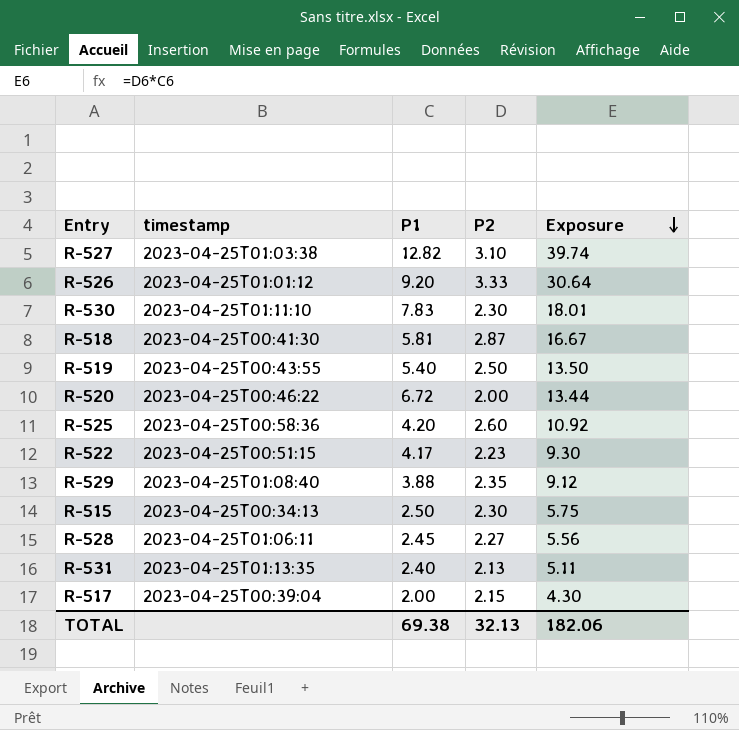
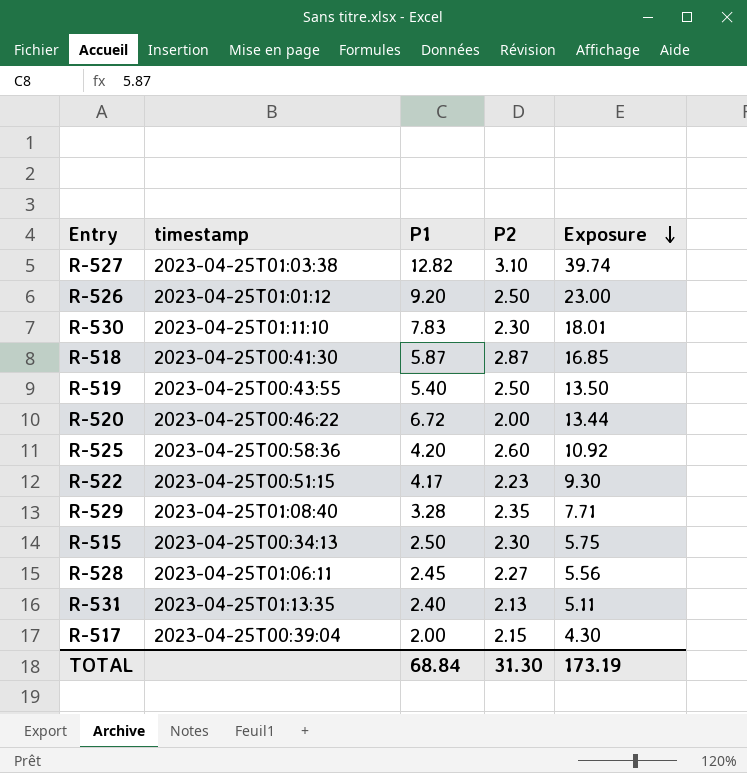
R-526 | P2: 3.33 -> 2.50
R-526 | Exposure: 30.64 -> 23.00
R-518 | P1: 5.81 -> 5.87
R-518 | Exposure: 16.67 -> 16.85
R-529 | P1: 3.88 -> 3.28
R-529 | Exposure: 9.12 -> 7.71
TOTAL | P1: 69.38 -> 68.84
TOTAL | P2: 32.13 -> 31.30
TOTAL | Exposure: 182.06 -> 173.19

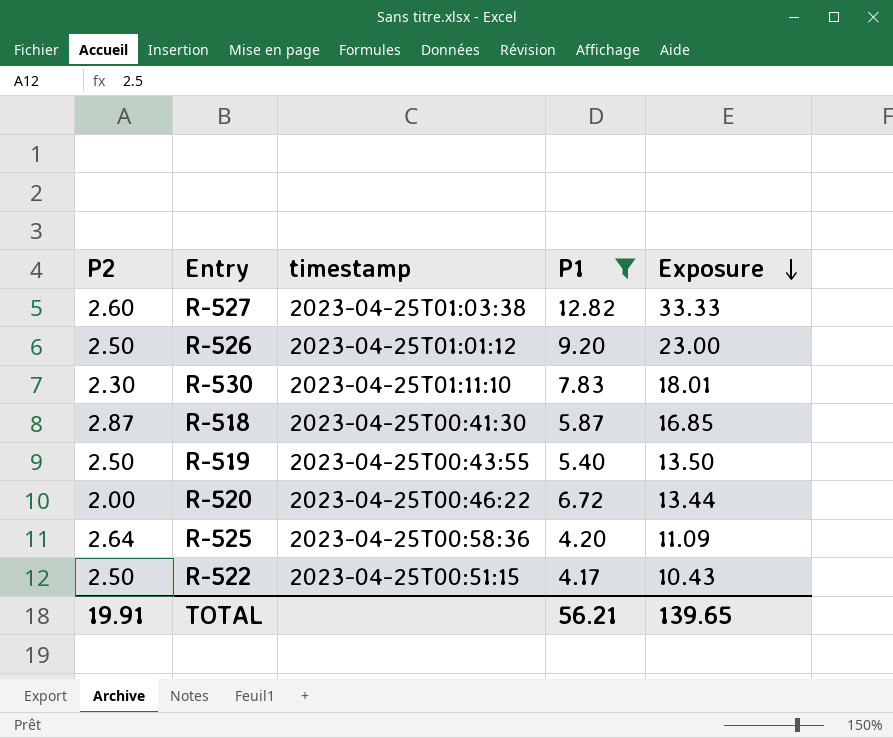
filter: none -> P1 >= 4.17
column P2 | position: 4 -> 1
R-527 | P2: 3.10 -> 2.60
R-527 | Exposure: 39.74 -> 33.33
R-525 | P2: 2.60 -> 2.64
R-525 | Exposure: 10.92 -> 11.09
R-522 | P2: 2.23 -> 2.50
R-522 | Exposure: 9.30 -> 10.43
TOTAL | P2: 31.30 -> 19.91
TOTAL | P1: 68.84 -> 56.21
TOTAL | Exposure: 173.19 -> 139.65

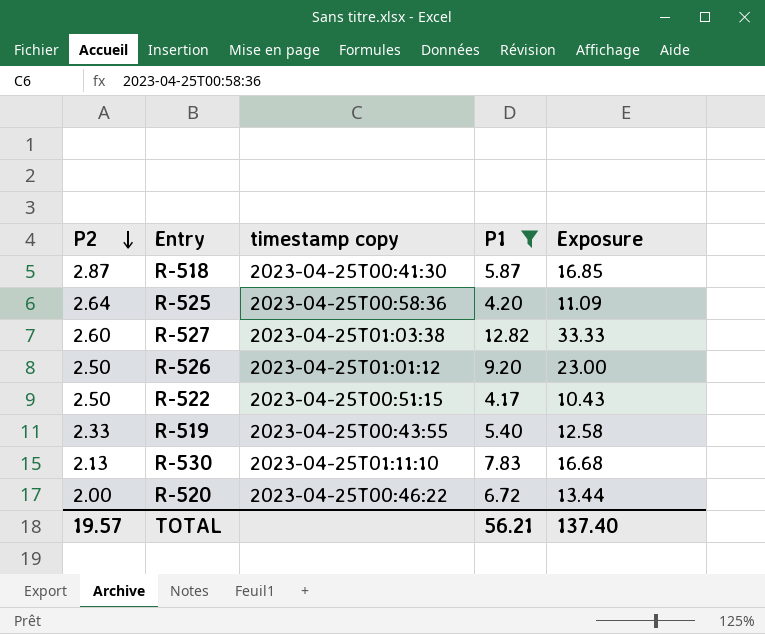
row order: Exposure descending -> P2 descending
column name: timestamp -> timestamp copy
R-519 | P2: 2.50 -> 2.33
R-519 | Exposure: 13.50 -> 12.58
R-530 | P2: 2.30 -> 2.13
R-530 | Exposure: 18.01 -> 16.68
TOTAL | P2: 19.91 -> 19.57
TOTAL | Exposure: 139.65 -> 137.40

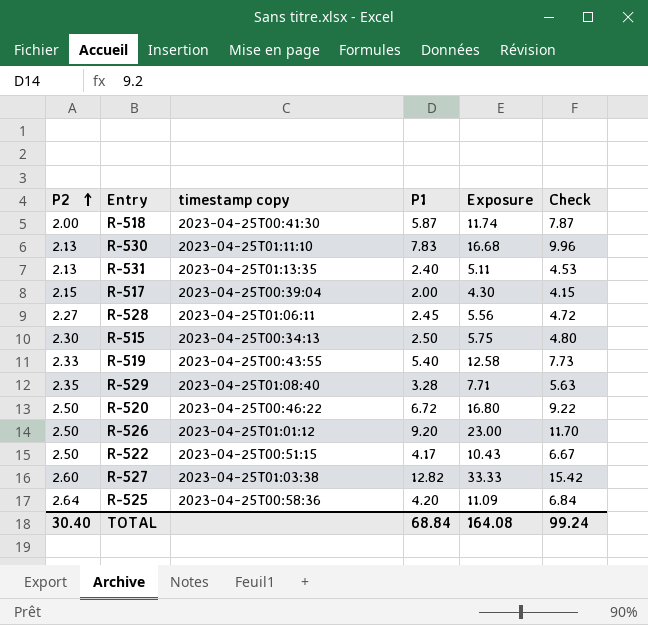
filter: P1 >= 4.17 -> none
row order: P2 descending -> P2 ascending
column Check | formula: none -> [P2] + [P1]
R-518 | P2: 2.87 -> 2.00
R-518 | Exposure: 16.85 -> 11.74
R-520 | P2: 2.00 -> 2.50
R-520 | Exposure: 13.44 -> 16.80
TOTAL | P2: 19.57 -> 30.40
TOTAL | P1: 56.21 -> 68.84
TOTAL | Exposure: 137.40 -> 164.08

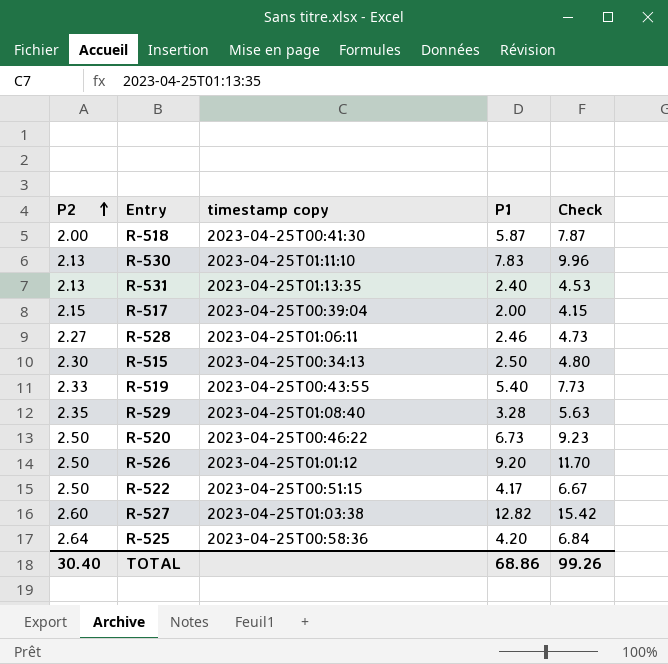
column Exposure | formula: [P2] * [P1] -> none
R-528 | P1: 2.45 -> 2.46
R-528 | Check: 4.72 -> 4.73
R-520 | P1: 6.72 -> 6.73
R-520 | Check: 9.22 -> 9.23
TOTAL | P1: 68.84 -> 68.86
TOTAL | Check: 99.24 -> 99.26

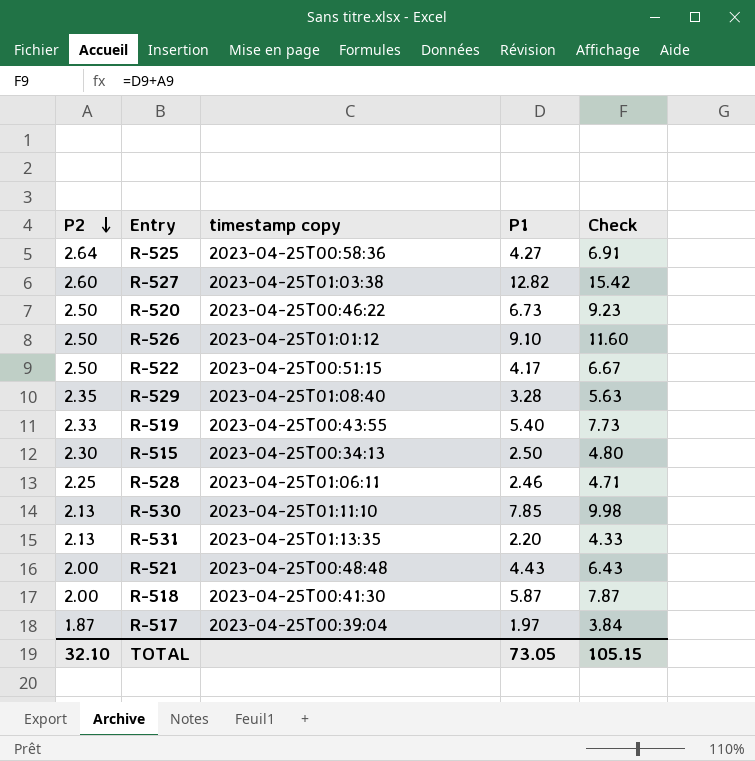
row order: P2 ascending -> P2 descending
R-525 | P1: 4.20 -> 4.27
R-525 | Check: 6.84 -> 6.91
R-526 | P1: 9.20 -> 9.10
R-526 | Check: 11.70 -> 11.60
R-528 | P2: 2.27 -> 2.25
R-528 | Check: 4.73 -> 4.71
R-530 | P1: 7.83 -> 7.85
R-530 | Check: 9.96 -> 9.98
R-531 | P1: 2.40 -> 2.20
R-531 | Check: 4.53 -> 4.33
row R-521: none -> 2.00 | 2023-04-25T00:48:48 | 4.43 | 6.43
R-517 | P2: 2.15 -> 1.87
R-517 | P1: 2.00 -> 1.97
R-517 | Check: 4.15 -> 3.84
TOTAL | P2: 30.40 -> 32.10
TOTAL | P1: 68.86 -> 73.05
TOTAL | Check: 99.26 -> 105.15

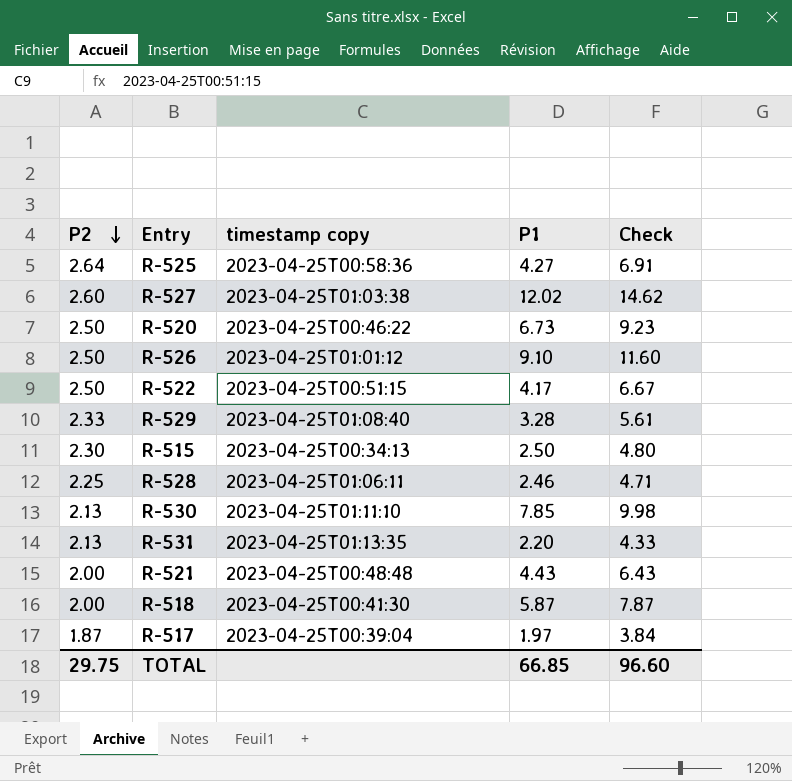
row R-519: 2.33 | 2023-04-25T00:43:55 | 5.40 | 7.73 -> none
R-527 | P1: 12.82 -> 12.02
R-527 | Check: 15.42 -> 14.62
R-529 | P2: 2.35 -> 2.33
R-529 | Check: 5.63 -> 5.61
TOTAL | P2: 32.10 -> 29.75
TOTAL | P1: 73.05 -> 66.85
TOTAL | Check: 105.15 -> 96.60

